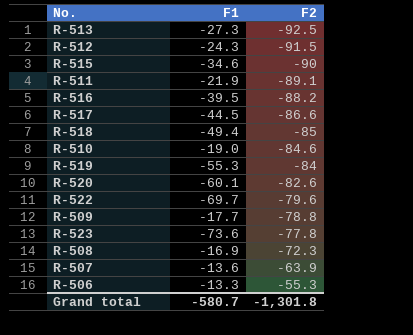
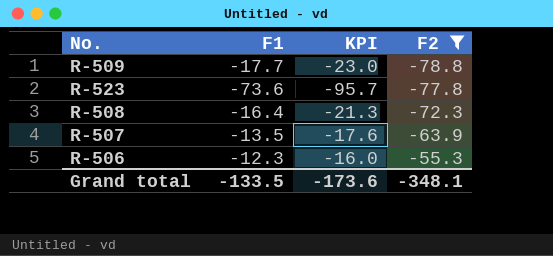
filter: none -> F2 >= -78.8
column KPI | formula: none -> [F1] * 1.3
R-508 | F1: -16.9 -> -16.4
R-507 | F1: -13.6 -> -13.5
R-506 | F1: -13.3 -> -12.3
Grand total | F1: -580.7 -> -133.5
Grand total | F2: -1,301.8 -> -348.1

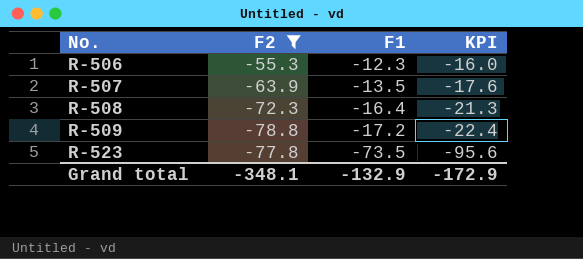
row order: F2 ascending -> No. ascending
column F2 | position: 4 -> 2
R-509 | F1: -17.7 -> -17.2
R-509 | KPI: -23.0 -> -22.4
R-523 | F1: -73.6 -> -73.5
R-523 | KPI: -95.7 -> -95.6
Grand total | F1: -133.5 -> -132.9
Grand total | KPI: -173.6 -> -172.9

